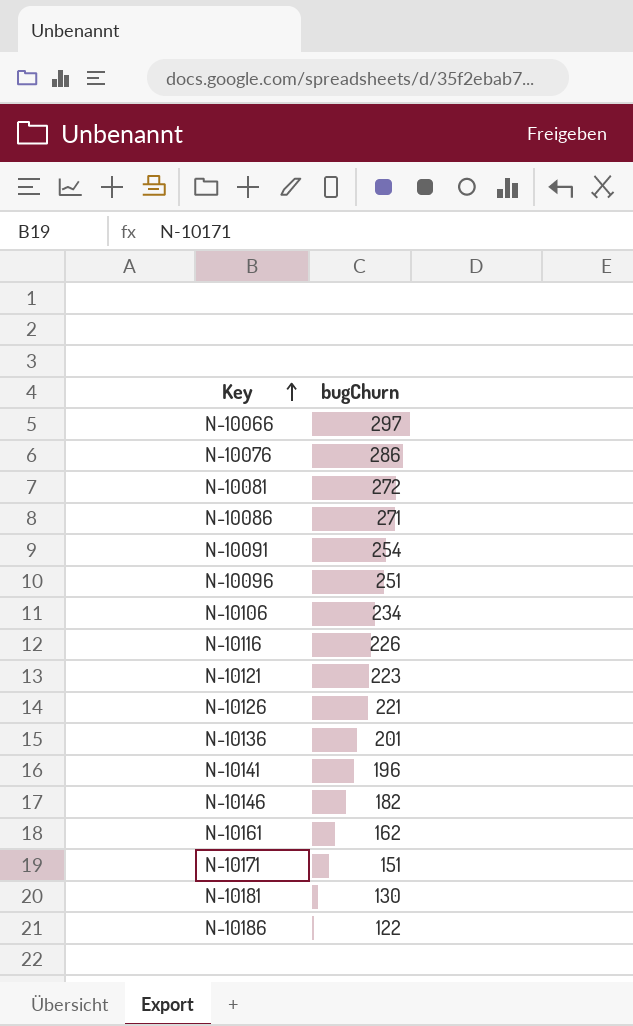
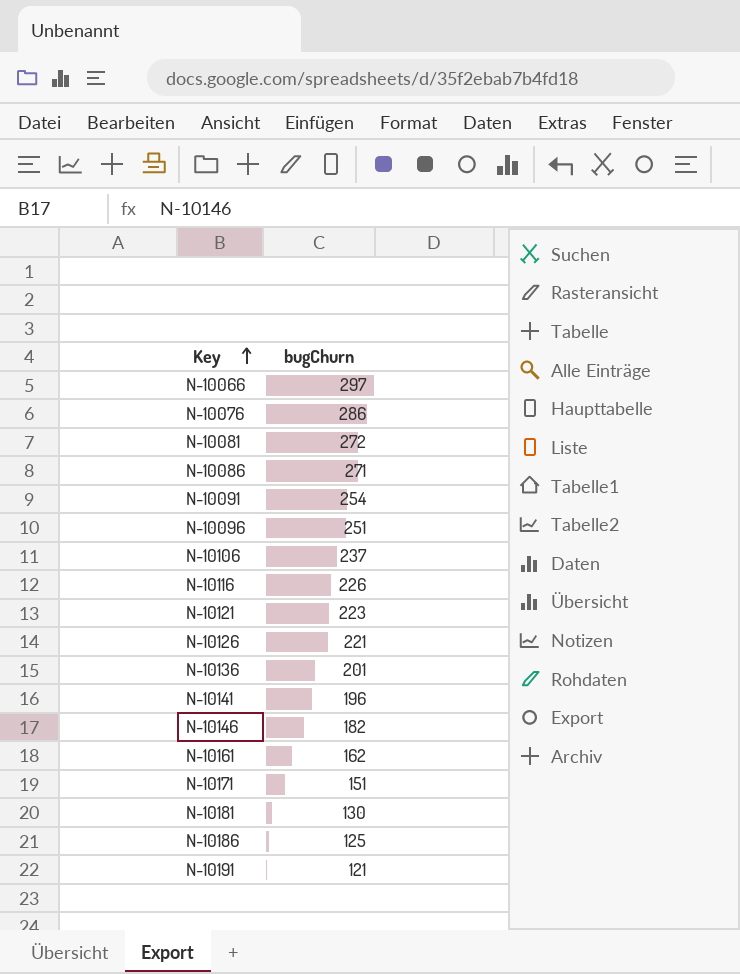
N-10106 | bugChurn: 234 -> 237
N-10186 | bugChurn: 122 -> 125
row N-10191: none -> 121

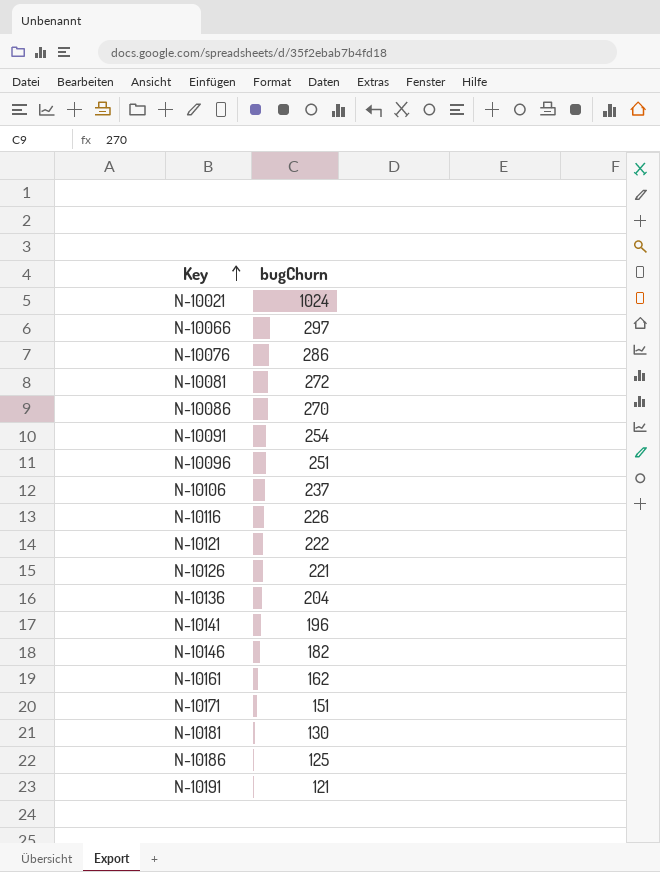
row N-10021: none -> 1024
N-10086 | bugChurn: 271 -> 270
N-10121 | bugChurn: 223 -> 222
N-10136 | bugChurn: 201 -> 204

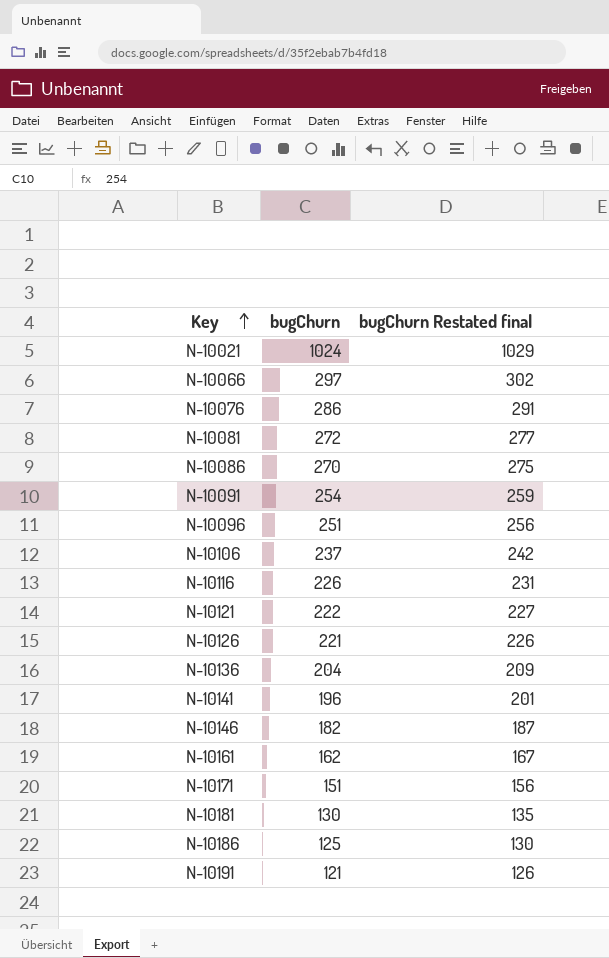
column bugChurn Restated final | formula: none -> [bugChurn] + 5

